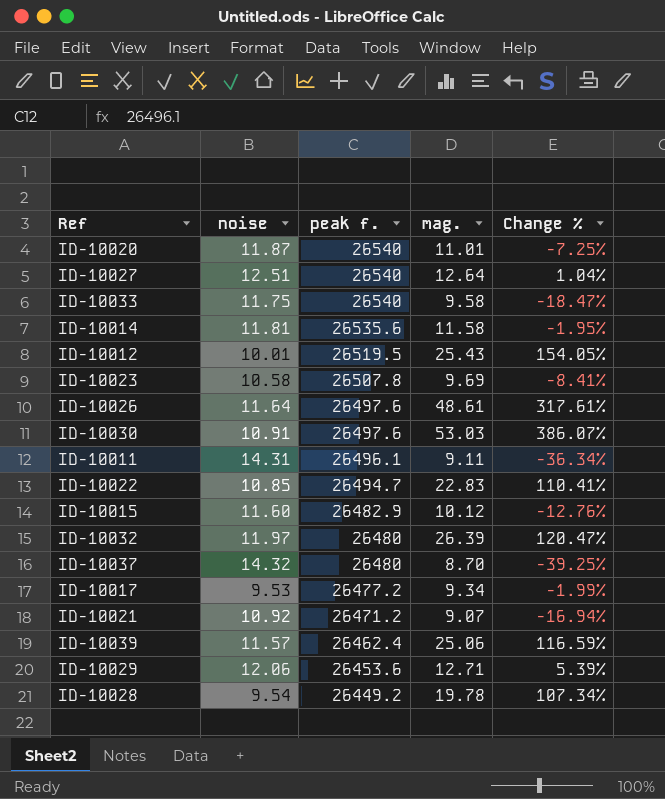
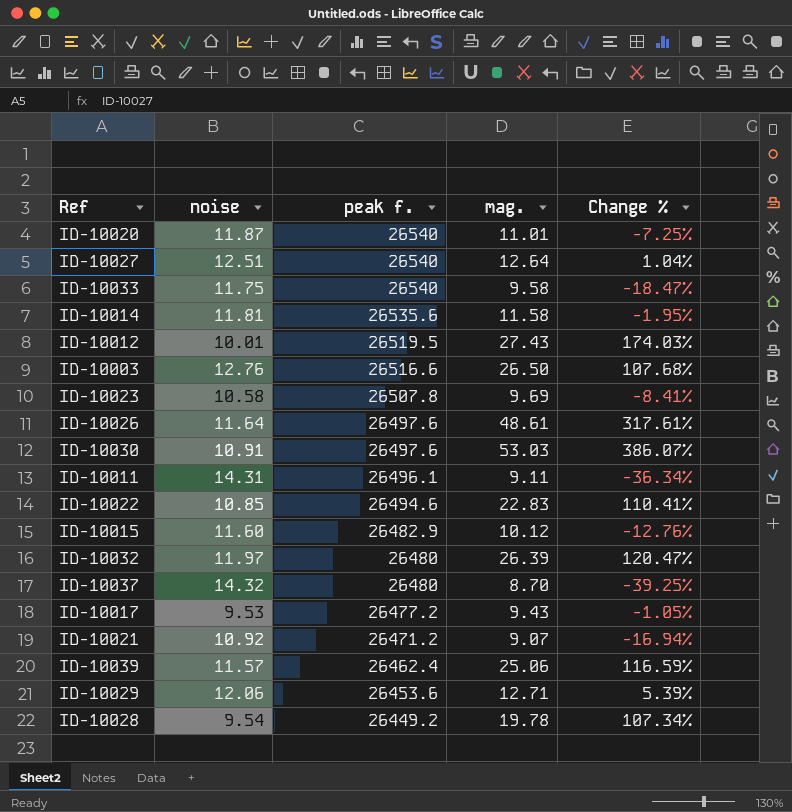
ID-10012 | mag.: 25.43 -> 27.43
ID-10012 | Change %: 154.05% -> 174.03%
row ID-10003: none -> 12.76 | 26516.6 | 26.50 | 107.68%
ID-10022 | peak f.: 26494.7 -> 26494.6
ID-10017 | mag.: 9.34 -> 9.43
ID-10017 | Change %: -1.99% -> -1.05%

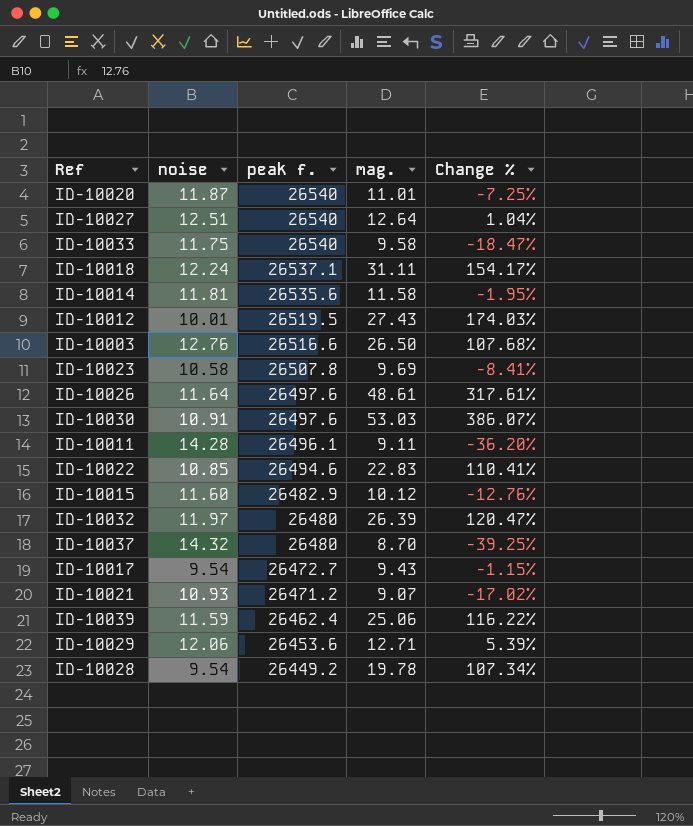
row ID-10018: none -> 12.24 | 26537.1 | 31.11 | 154.17%
ID-10011 | noise: 14.31 -> 14.28
ID-10011 | Change %: -36.34% -> -36.20%
ID-10017 | noise: 9.53 -> 9.54
ID-10017 | peak f.: 26477.2 -> 26472.7
ID-10017 | Change %: -1.05% -> -1.15%
ID-10021 | noise: 10.92 -> 10.93
ID-10021 | Change %: -16.94% -> -17.02%
ID-10039 | noise: 11.57 -> 11.59
ID-10039 | Change %: 116.59% -> 116.22%

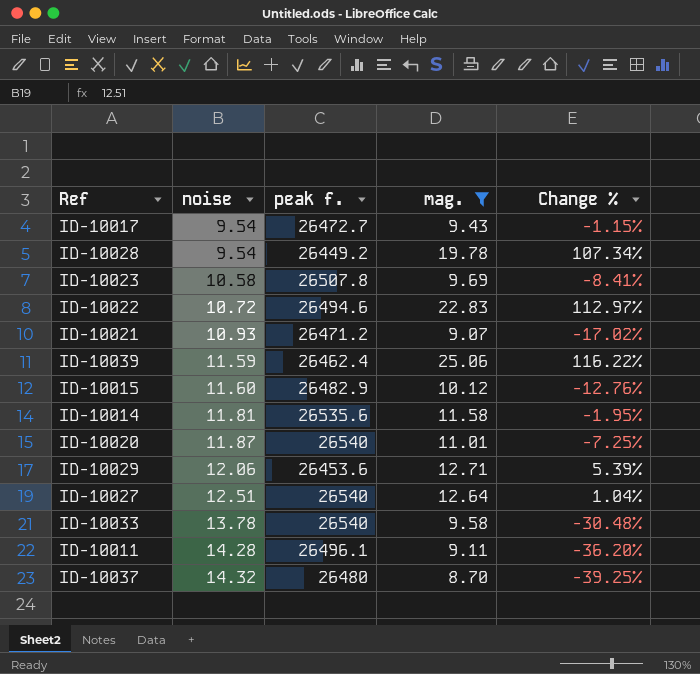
filter: none -> mag. <= 25.06
row order: peak f. descending -> noise ascending
ID-10022 | noise: 10.85 -> 10.72
ID-10022 | Change %: 110.41% -> 112.97%
ID-10033 | noise: 11.75 -> 13.78
ID-10033 | Change %: -18.47% -> -30.48%

